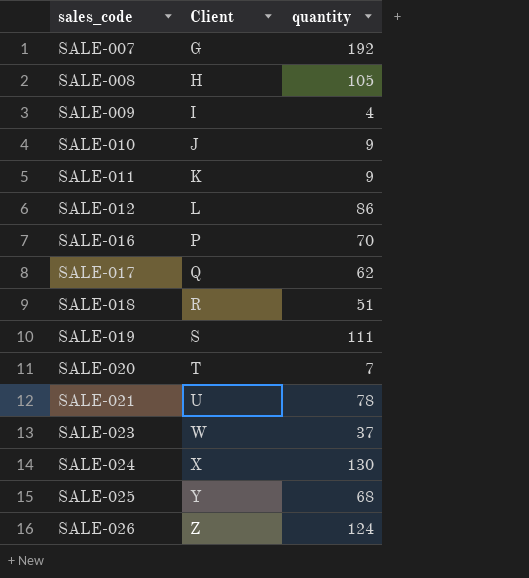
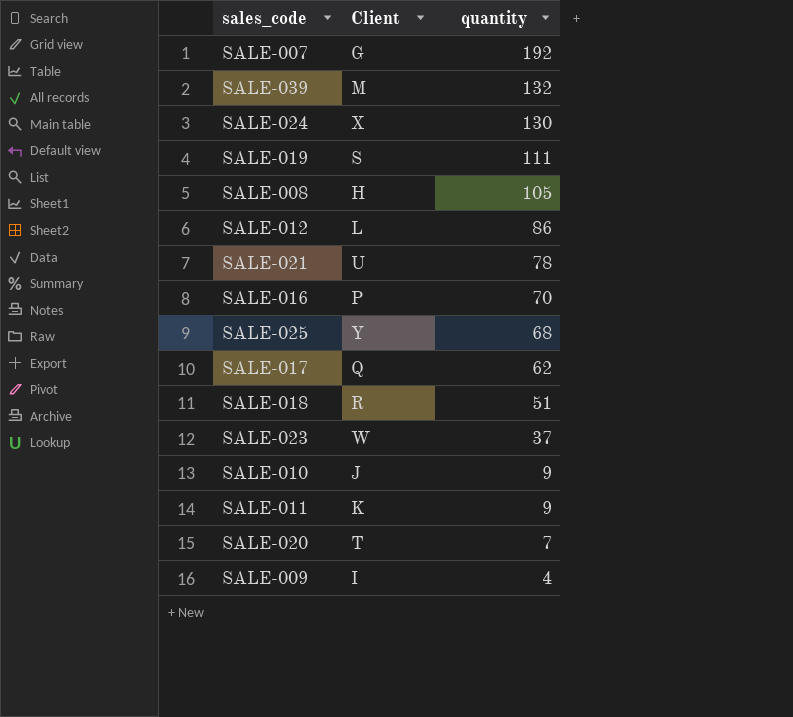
row order: sales_code ascending -> quantity descending
row SALE-026: Z | 124 -> none
row SALE-039: none -> M | 132

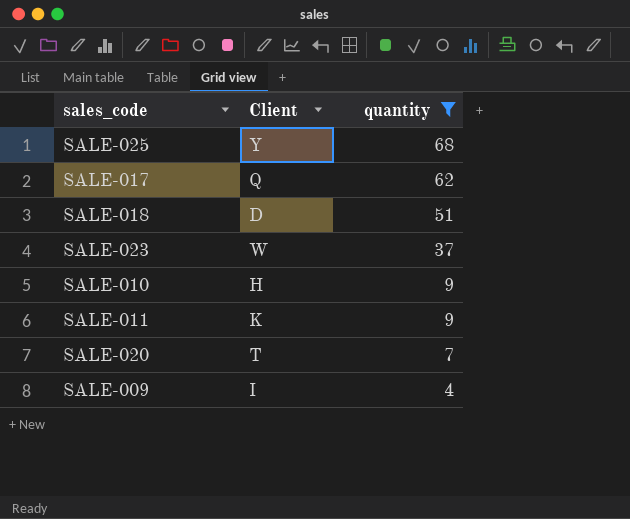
filter: none -> quantity <= 68
SALE-018 | Client: R -> D
SALE-010 | Client: J -> H

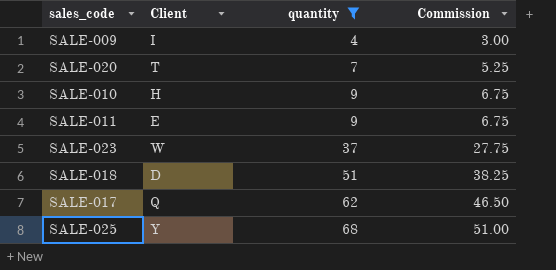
row order: quantity descending -> quantity ascending
column Commission | formula: none -> [quantity] * 0.75
SALE-011 | Client: K -> E

